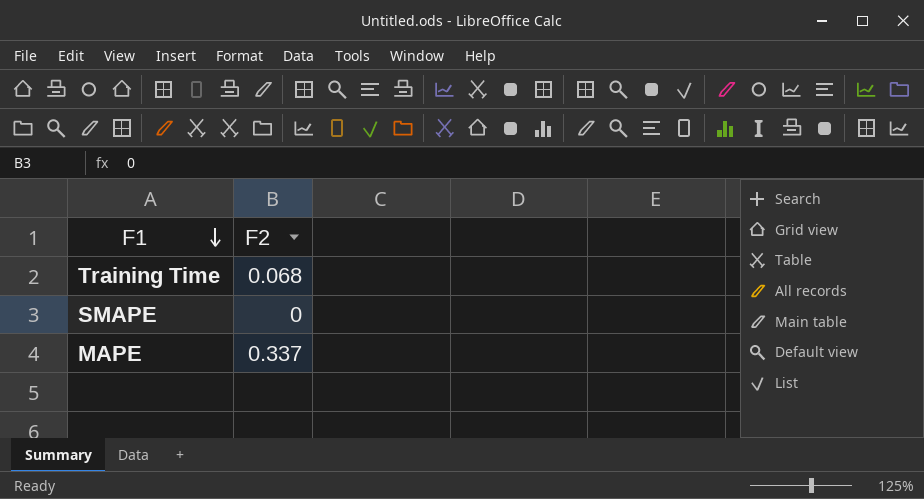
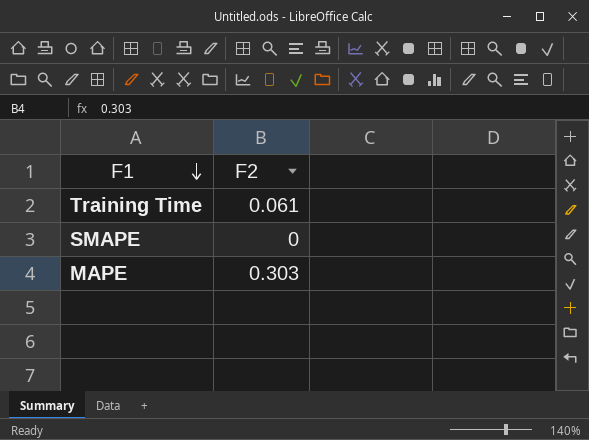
Training Time | F2: 0.068 -> 0.061
MAPE | F2: 0.337 -> 0.303

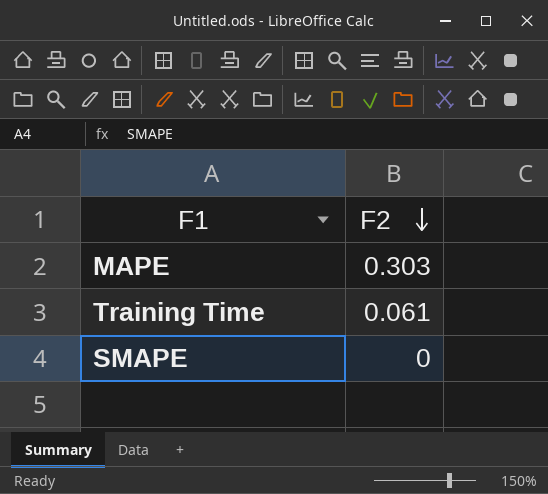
row order: F1 descending -> F2 descending

